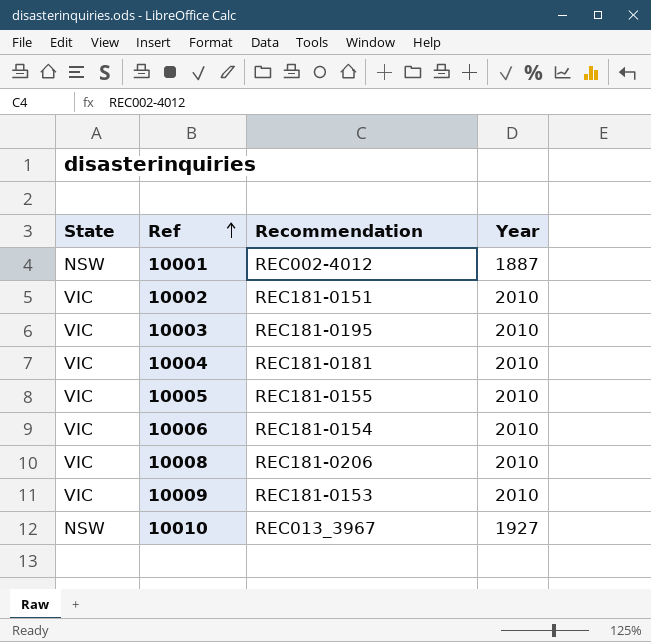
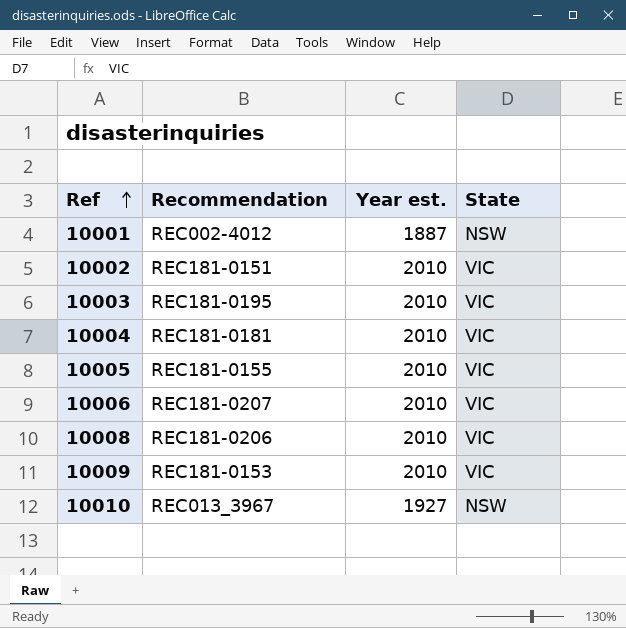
column name: Year -> Year est.
column State | position: 1 -> 4
10006 | Recommendation: REC181-0154 -> REC181-0207

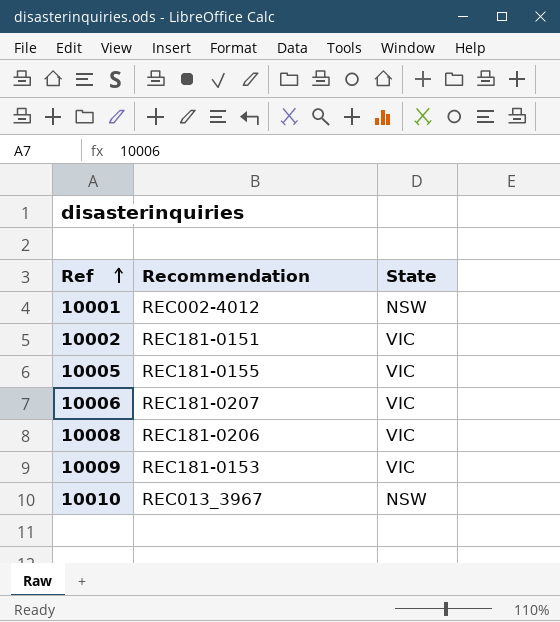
column Year est. | position: 3 -> none
row 10003: REC181-0195 | 2010 | VIC -> none
row 10004: REC181-0181 | 2010 | VIC -> none

